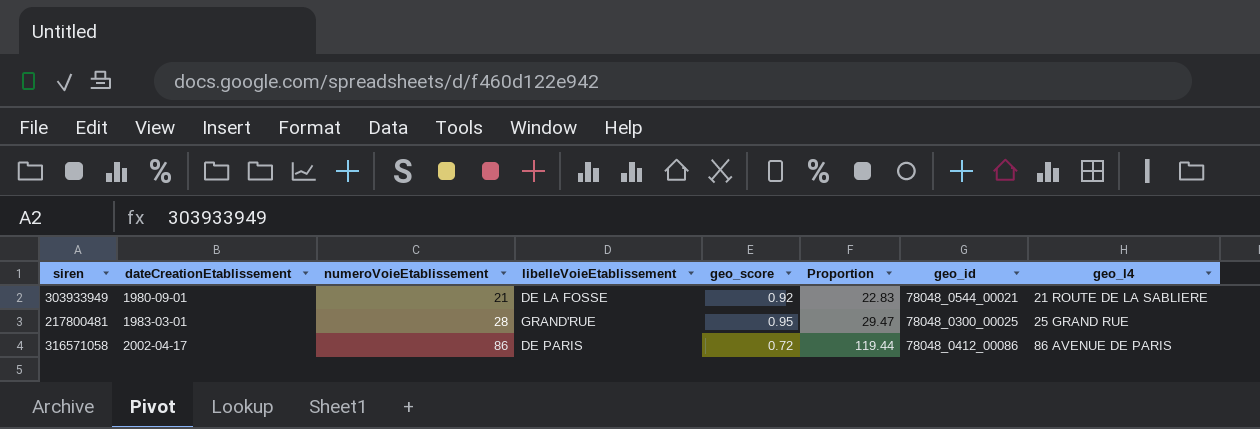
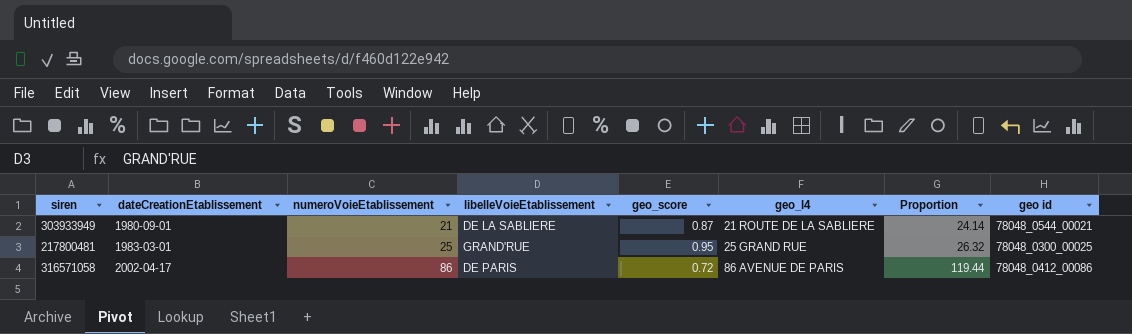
column geo_l4 | position: 8 -> 6
column name: geo_id -> geo id
303933949 | libelleVoieEtablissement: DE LA FOSSE -> DE LA SABLIERE
303933949 | geo_score: 0.92 -> 0.87
303933949 | Proportion: 22.83 -> 24.14
217800481 | numeroVoieEtablissement: 28 -> 25
217800481 | Proportion: 29.47 -> 26.32

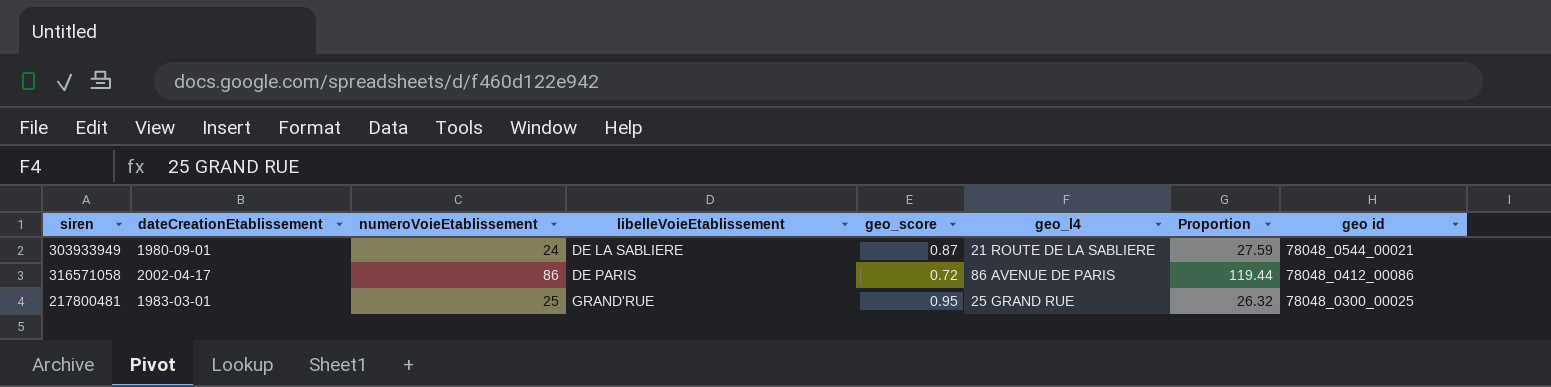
row order: dateCreationEtablissement ascending -> libelleVoieEtablissement ascending
303933949 | numeroVoieEtablissement: 21 -> 24
303933949 | Proportion: 24.14 -> 27.59

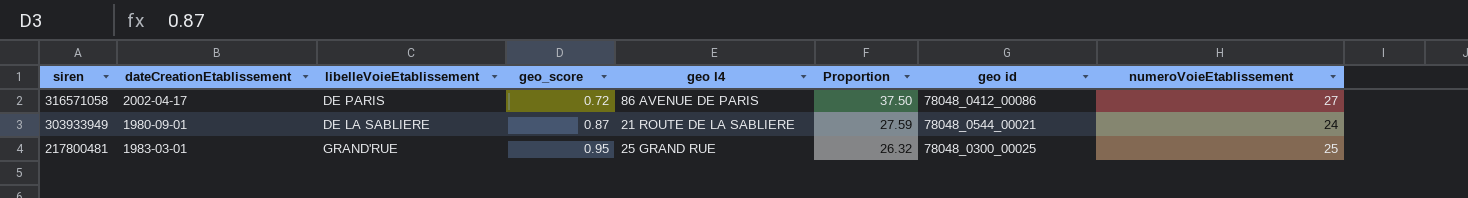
row order: libelleVoieEtablissement ascending -> siren descending
column name: geo_l4 -> geo l4
column numeroVoieEtablissement | position: 3 -> 8
316571058 | Proportion: 119.44 -> 37.50
316571058 | numeroVoieEtablissement: 86 -> 27

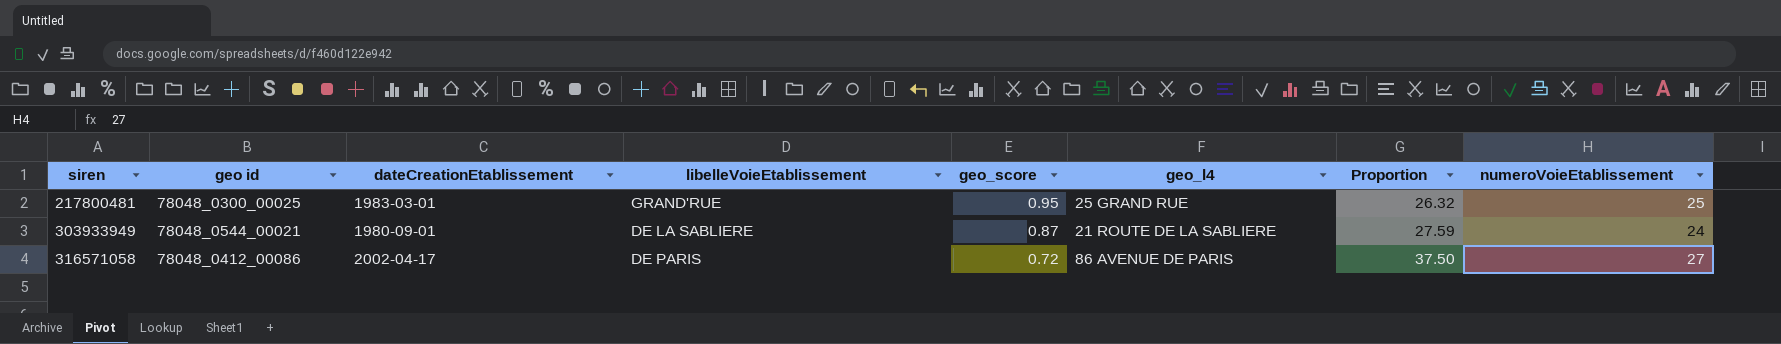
row order: siren descending -> siren ascending
column geo id | position: 7 -> 2
column name: geo l4 -> geo_l4

